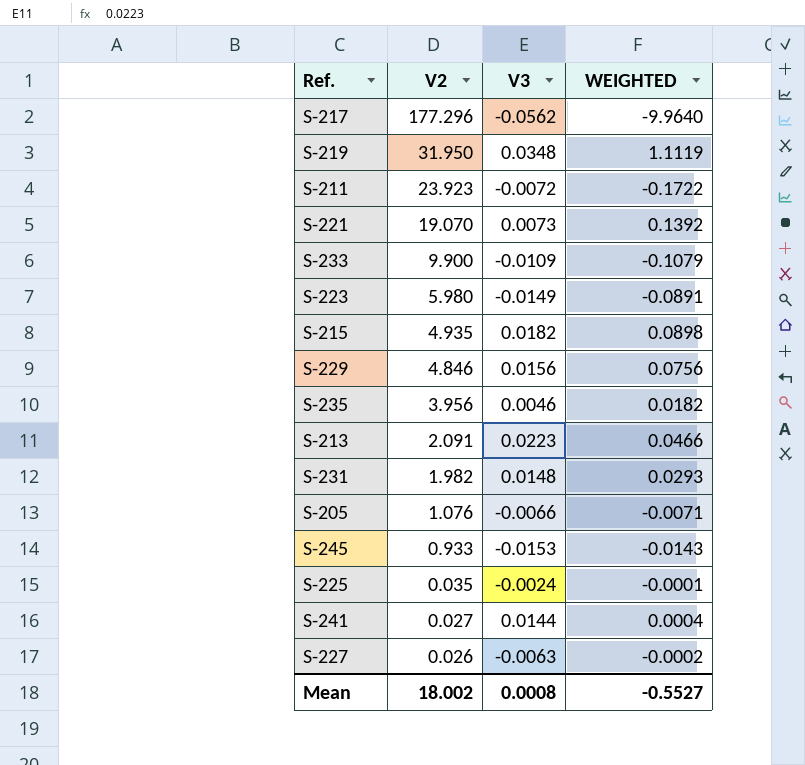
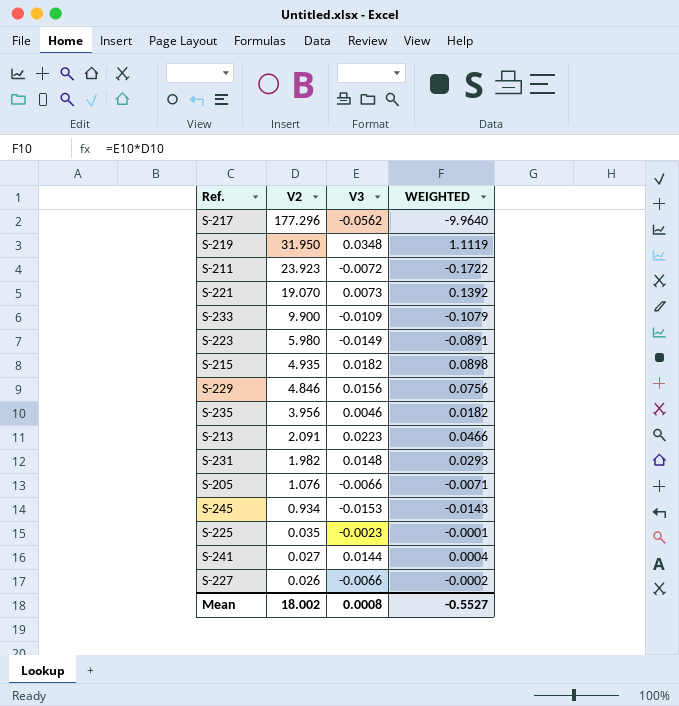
S-245 | V2: 0.933 -> 0.934
S-225 | V3: -0.0024 -> -0.0023
S-227 | V3: -0.0063 -> -0.0066

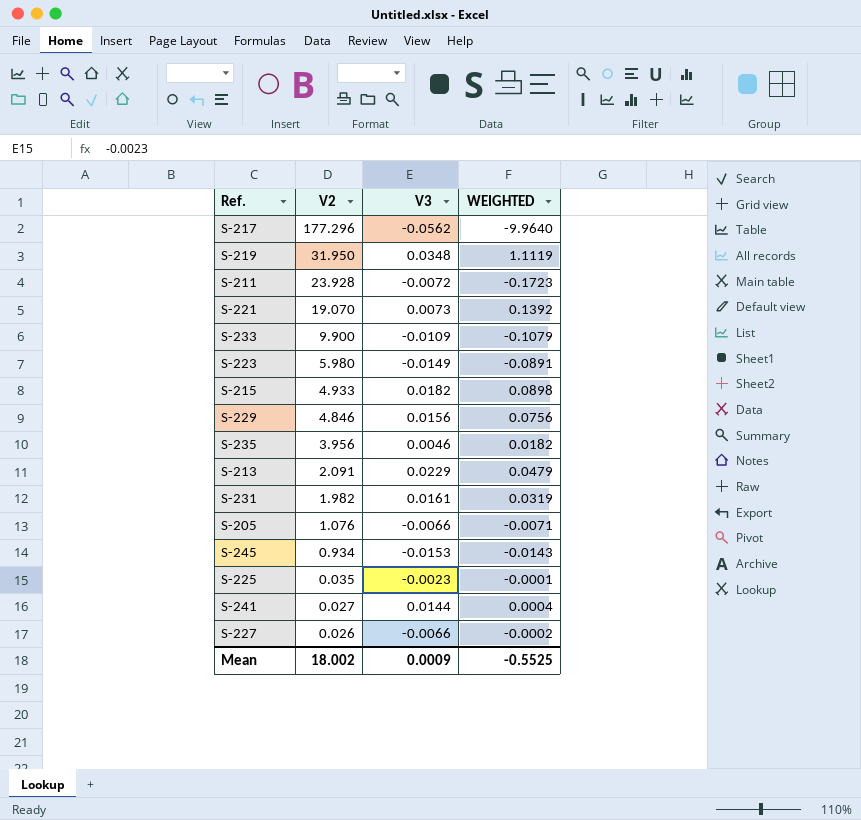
S-211 | V2: 23.923 -> 23.928
S-211 | WEIGHTED: -0.1722 -> -0.1723
S-215 | V2: 4.935 -> 4.933
S-213 | V3: 0.0223 -> 0.0229
S-213 | WEIGHTED: 0.0466 -> 0.0479
S-231 | V3: 0.0148 -> 0.0161
S-231 | WEIGHTED: 0.0293 -> 0.0319
Mean | V3: 0.0008 -> 0.0009
Mean | WEIGHTED: -0.5527 -> -0.5525

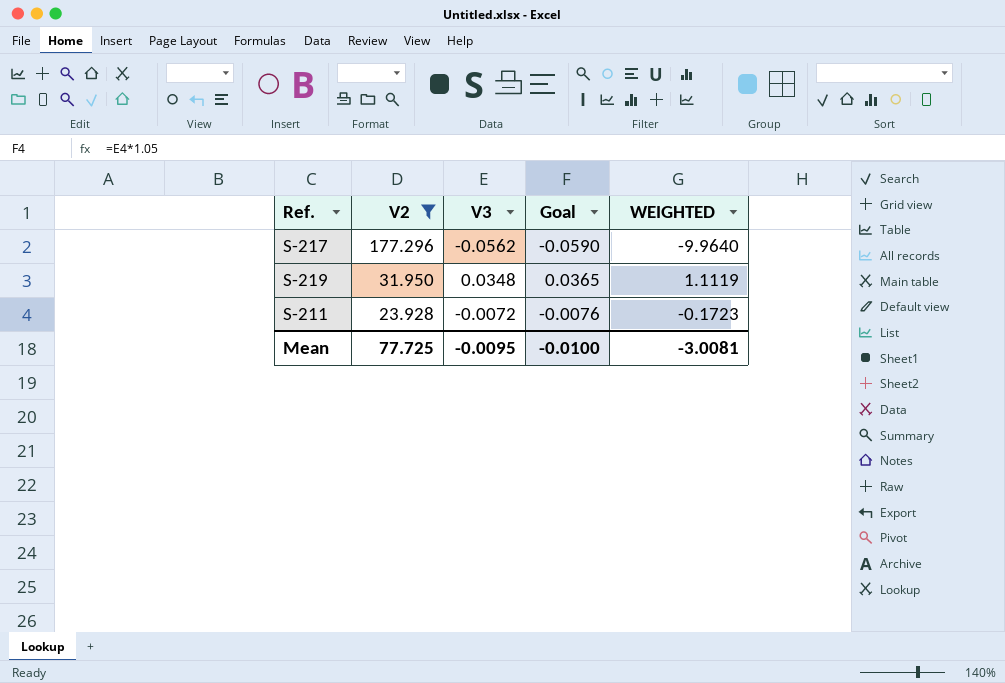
filter: none -> V2 >= 23.928
column Goal | formula: none -> [V3] * 1.05
Mean | V2: 18.002 -> 77.725
Mean | V3: 0.0009 -> -0.0095
Mean | WEIGHTED: -0.5525 -> -3.0081

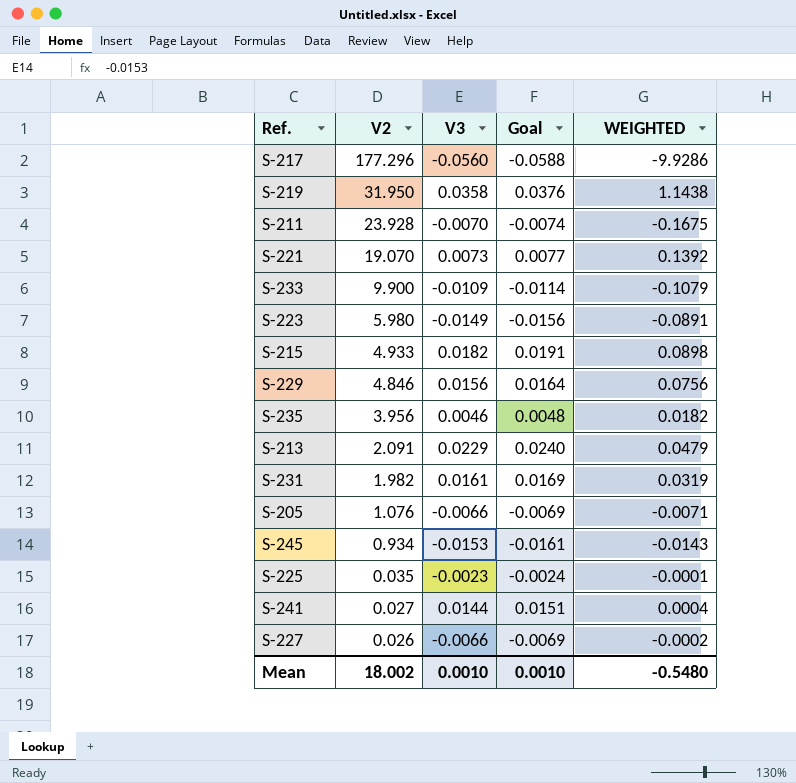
filter: V2 >= 23.928 -> none
S-217 | V3: -0.0562 -> -0.0560
S-217 | Goal: -0.0590 -> -0.0588
S-217 | WEIGHTED: -9.9640 -> -9.9286
S-219 | V3: 0.0348 -> 0.0358
S-219 | Goal: 0.0365 -> 0.0376
S-219 | WEIGHTED: 1.1119 -> 1.1438
S-211 | V3: -0.0072 -> -0.0070
S-211 | Goal: -0.0076 -> -0.0074
S-211 | WEIGHTED: -0.1723 -> -0.1675
Mean | V2: 77.725 -> 18.002
Mean | V3: -0.0095 -> 0.0010
Mean | Goal: -0.0100 -> 0.0010
Mean | WEIGHTED: -3.0081 -> -0.5480

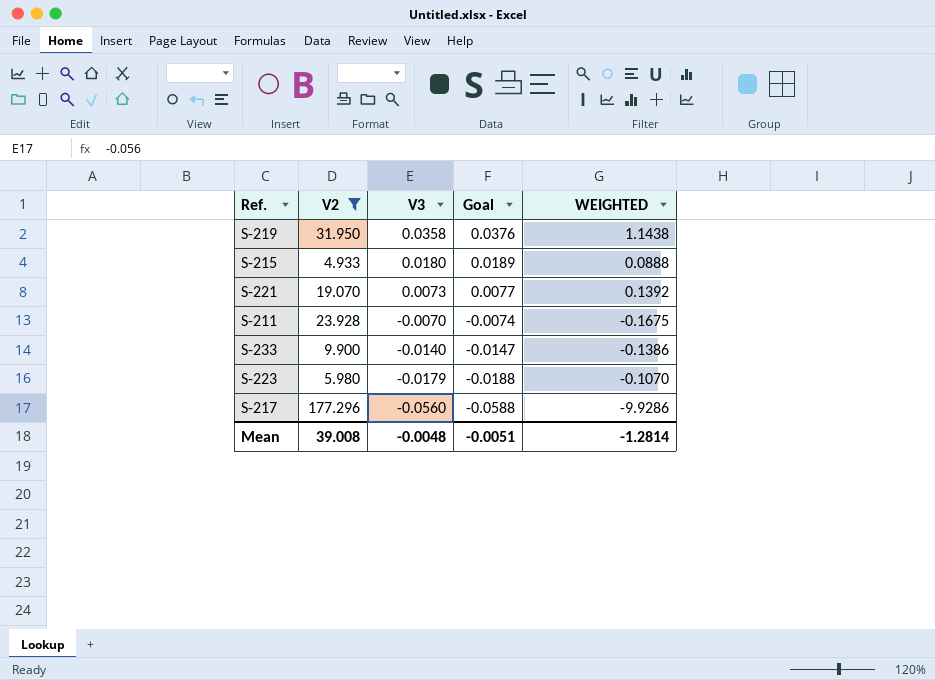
filter: none -> V2 >= 4.933
row order: V2 descending -> V3 descending
S-215 | V3: 0.0182 -> 0.0180
S-215 | Goal: 0.0191 -> 0.0189
S-215 | WEIGHTED: 0.0898 -> 0.0888
S-233 | V3: -0.0109 -> -0.0140
S-233 | Goal: -0.0114 -> -0.0147
S-233 | WEIGHTED: -0.1079 -> -0.1386
S-223 | V3: -0.0149 -> -0.0179
S-223 | Goal: -0.0156 -> -0.0188
S-223 | WEIGHTED: -0.0891 -> -0.1070
Mean | V2: 18.002 -> 39.008
Mean | V3: 0.0010 -> -0.0048
Mean | Goal: 0.0010 -> -0.0051
Mean | WEIGHTED: -0.5480 -> -1.2814

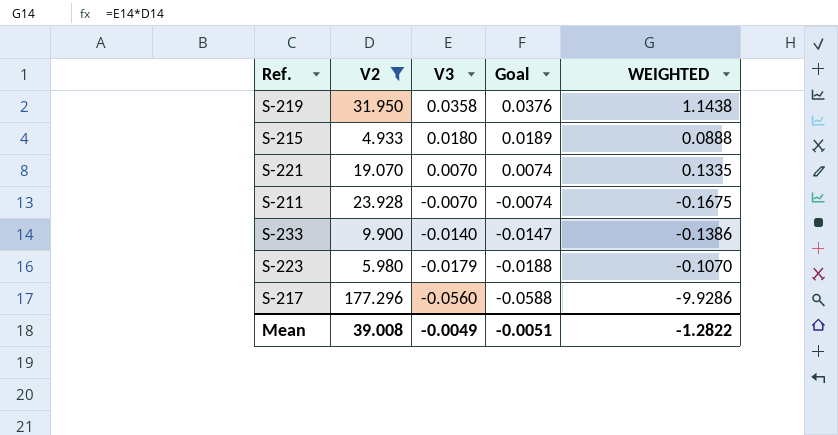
S-221 | V3: 0.0073 -> 0.0070
S-221 | Goal: 0.0077 -> 0.0074
S-221 | WEIGHTED: 0.1392 -> 0.1335
Mean | V3: -0.0048 -> -0.0049
Mean | WEIGHTED: -1.2814 -> -1.2822

